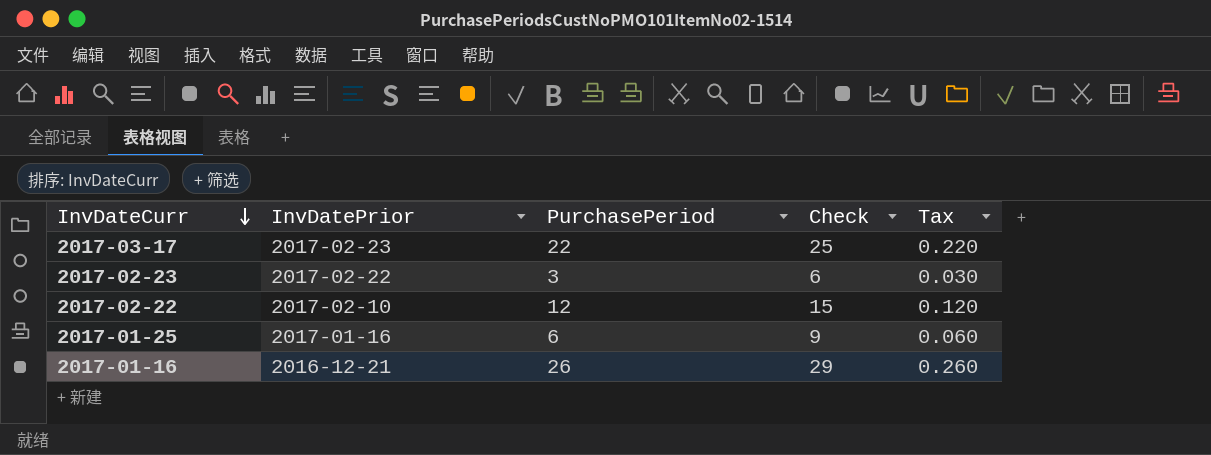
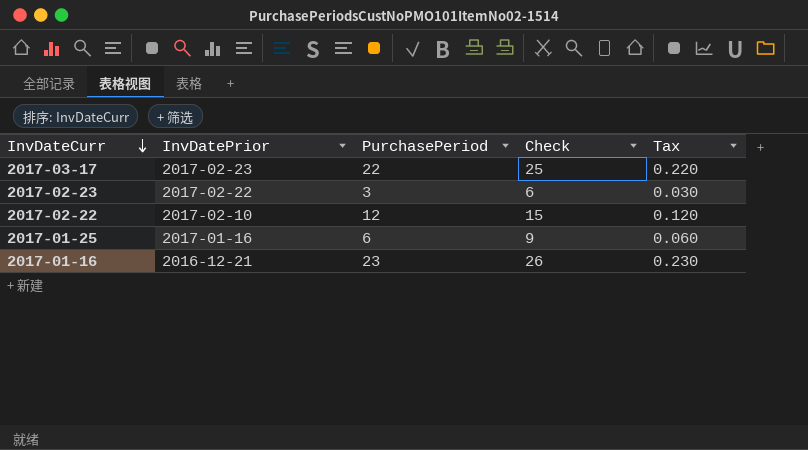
2017-01-16 | PurchasePeriod: 26 -> 23
2017-01-16 | Check: 29 -> 26
2017-01-16 | Tax: 0.260 -> 0.230

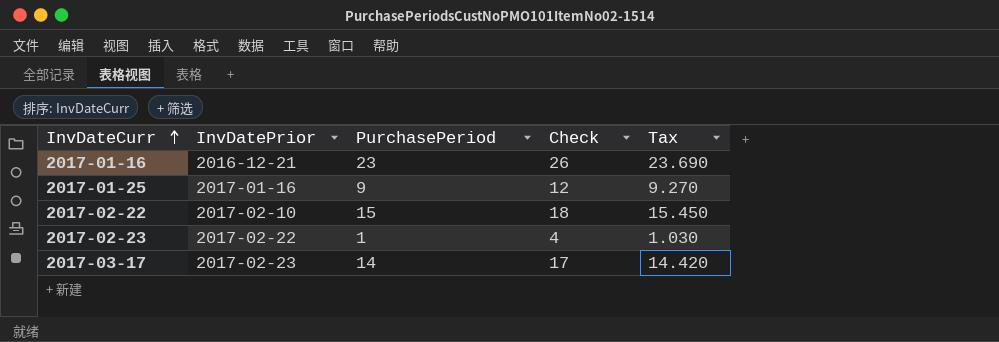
row order: InvDateCurr descending -> InvDateCurr ascending
column Tax | formula: [PurchasePeriod] * 0.01 -> [PurchasePeriod] * 1.03
2017-01-25 | PurchasePeriod: 6 -> 9
2017-01-25 | Check: 9 -> 12
2017-02-22 | PurchasePeriod: 12 -> 15
2017-02-22 | Check: 15 -> 18
2017-02-23 | PurchasePeriod: 3 -> 1
2017-02-23 | Check: 6 -> 4
2017-03-17 | PurchasePeriod: 22 -> 14
2017-03-17 | Check: 25 -> 17

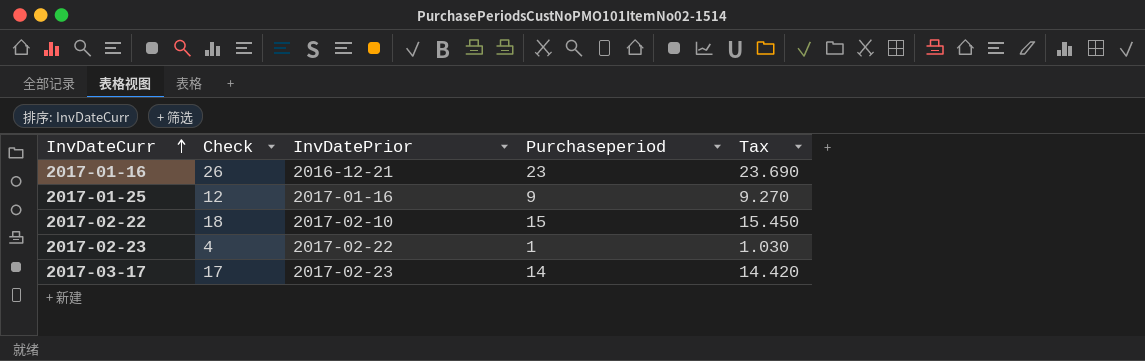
column Check | position: 4 -> 2
column name: PurchasePeriod -> Purchaseperiod

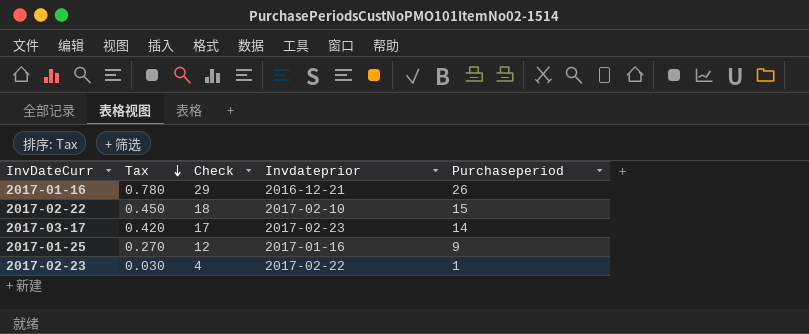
row order: InvDateCurr ascending -> Tax descending
column Tax | formula: [Purchaseperiod] * 1.03 -> [Purchaseperiod] * 0.03
column Tax | position: 5 -> 2
column name: InvDatePrior -> Invdateprior
2017-01-16 | Check: 26 -> 29
2017-01-16 | Purchaseperiod: 23 -> 26

